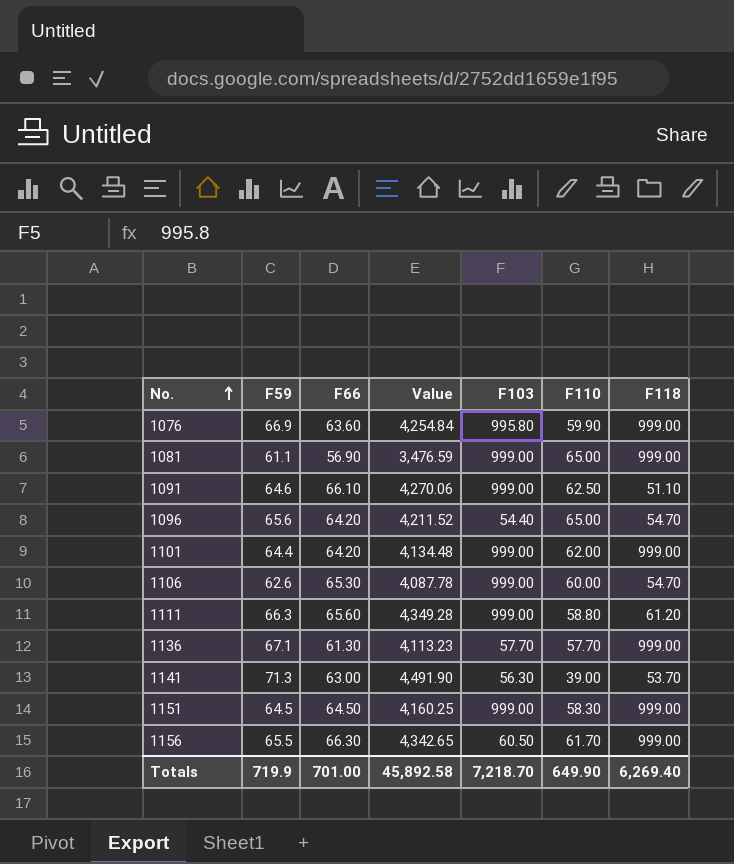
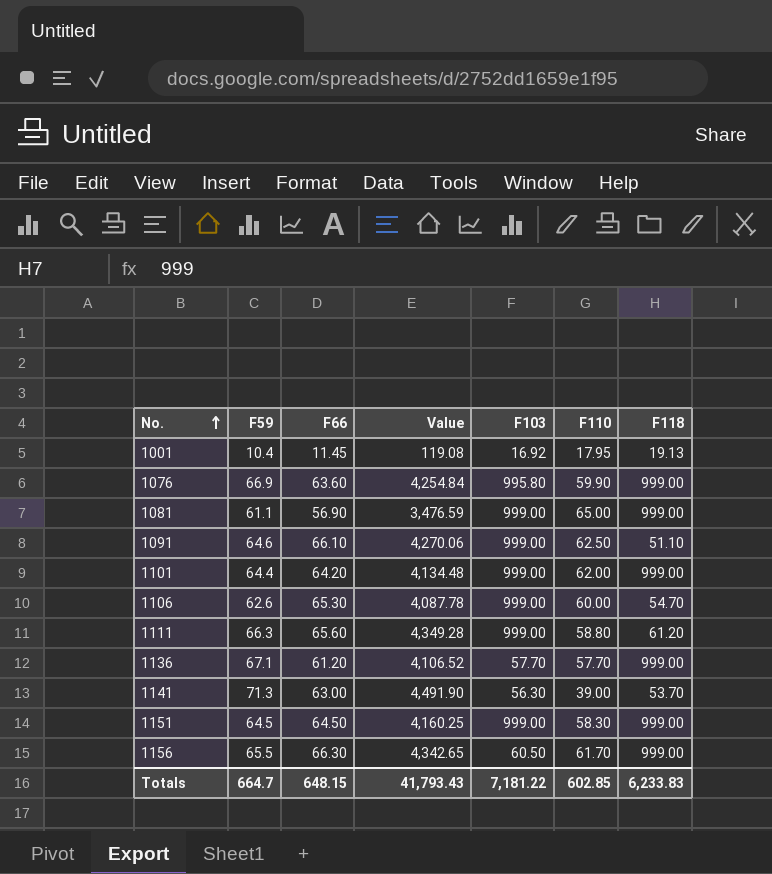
row 1096: 65.6 | 64.20 | 4,211.52 | 54.40 | 65.00 | 54.70 -> none
row 1001: none -> 10.4 | 11.45 | 119.08 | 16.92 | 17.95 | 19.13
1136 | F66: 61.30 -> 61.20
1136 | Value: 4,113.23 -> 4,106.52
Totals | F59: 719.9 -> 664.7
Totals | F66: 701.00 -> 648.15
Totals | Value: 45,892.58 -> 41,793.43
Totals | F103: 7,218.70 -> 7,181.22
Totals | F110: 649.90 -> 602.85
Totals | F118: 6,269.40 -> 6,233.83

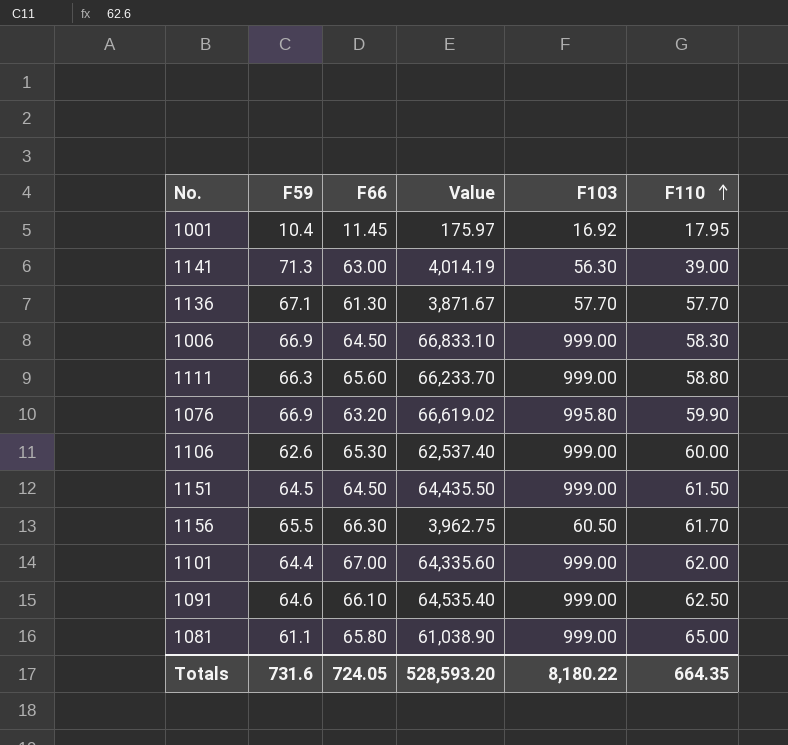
row order: No. ascending -> F110 ascending
column F118 | position: 7 -> none
column Value | formula: [F59] * [F66] -> [F59] * [F103]
1136 | F66: 61.20 -> 61.30
row 1006: none -> 66.9 | 64.50 | 66,833.10 | 999.00 | 58.30
1076 | F66: 63.60 -> 63.20
1151 | F110: 58.30 -> 61.50
1101 | F66: 64.20 -> 67.00
1081 | F66: 56.90 -> 65.80
Totals | F59: 664.7 -> 731.6
Totals | F66: 648.15 -> 724.05
Totals | Value: 41,793.43 -> 528,593.20
Totals | F103: 7,181.22 -> 8,180.22
Totals | F110: 602.85 -> 664.35

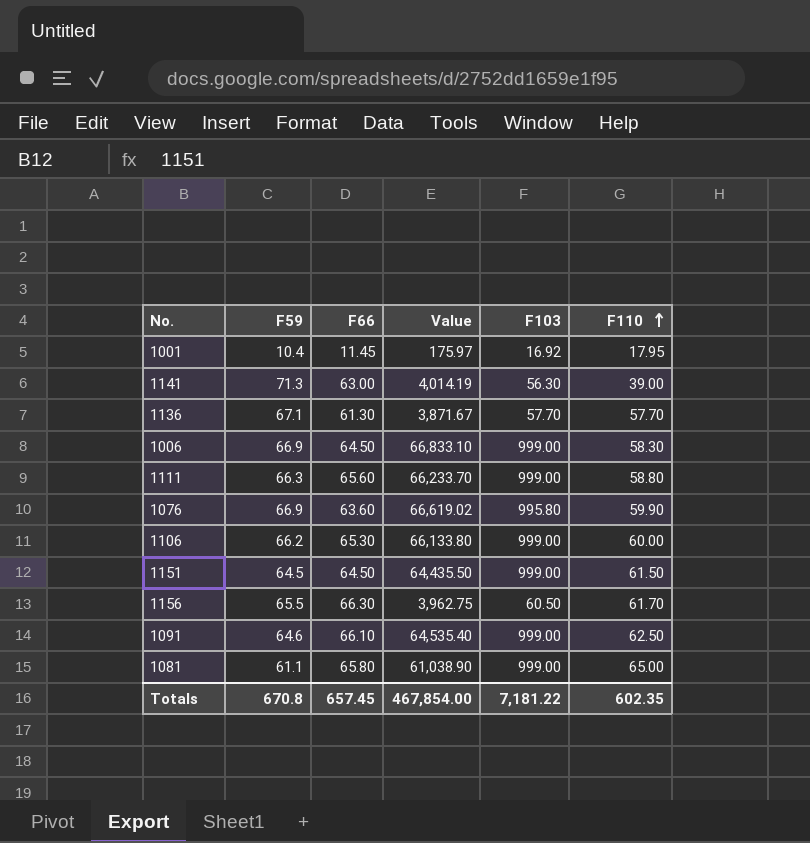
row 1101: 64.4 | 67.00 | 64,335.60 | 999.00 | 62.00 -> none
1076 | F66: 63.20 -> 63.60
1106 | F59: 62.6 -> 66.2
1106 | Value: 62,537.40 -> 66,133.80
Totals | F59: 731.6 -> 670.8
Totals | F66: 724.05 -> 657.45
Totals | Value: 528,593.20 -> 467,854.00
Totals | F103: 8,180.22 -> 7,181.22
Totals | F110: 664.35 -> 602.35

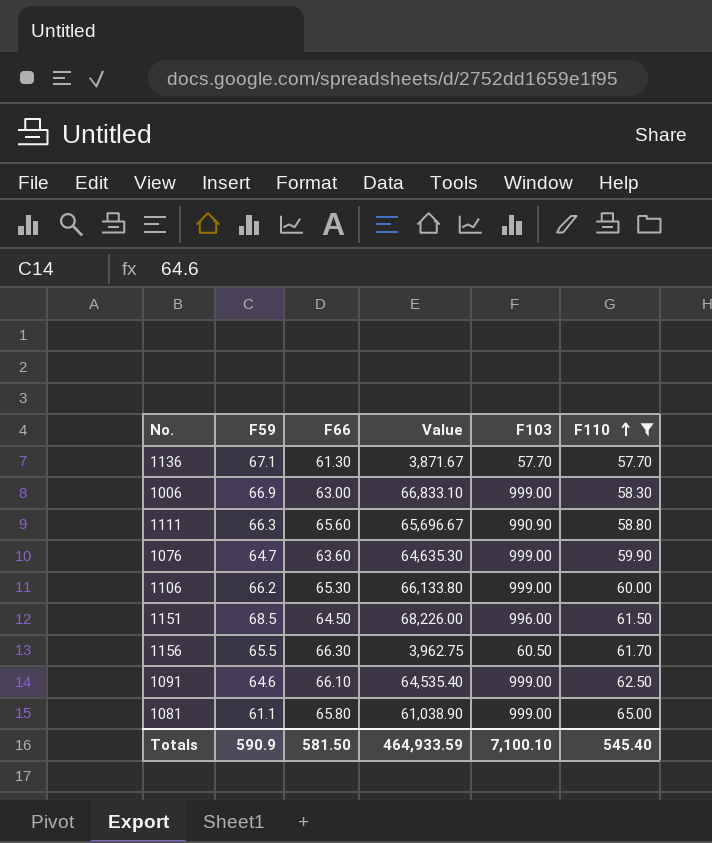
filter: none -> F110 >= 57.70
1006 | F66: 64.50 -> 63.00
1111 | Value: 66,233.70 -> 65,696.67
1111 | F103: 999.00 -> 990.90
1076 | F59: 66.9 -> 64.7
1076 | Value: 66,619.02 -> 64,635.30
1076 | F103: 995.80 -> 999.00
1151 | F59: 64.5 -> 68.5
1151 | Value: 64,435.50 -> 68,226.00
1151 | F103: 999.00 -> 996.00
Totals | F59: 670.8 -> 590.9
Totals | F66: 657.45 -> 581.50
Totals | Value: 467,854.00 -> 464,933.59
Totals | F103: 7,181.22 -> 7,100.10
Totals | F110: 602.35 -> 545.40

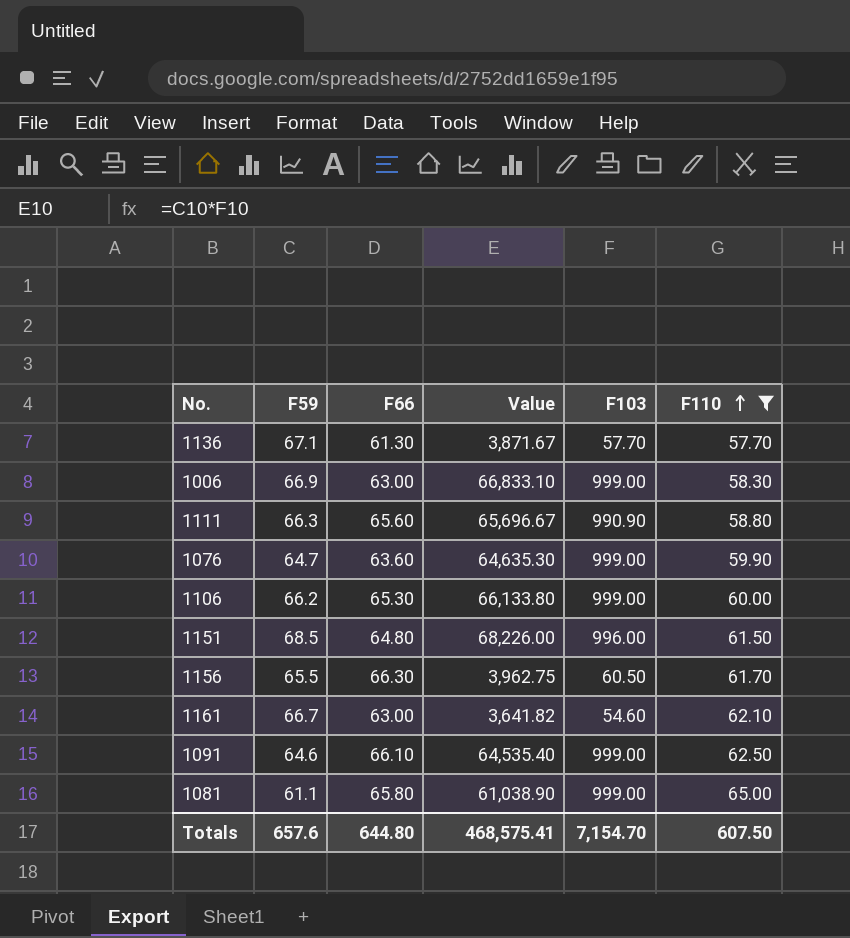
1151 | F66: 64.50 -> 64.80
row 1161: none -> 66.7 | 63.00 | 3,641.82 | 54.60 | 62.10
Totals | F59: 590.9 -> 657.6
Totals | F66: 581.50 -> 644.80
Totals | Value: 464,933.59 -> 468,575.41
Totals | F103: 7,100.10 -> 7,154.70
Totals | F110: 545.40 -> 607.50

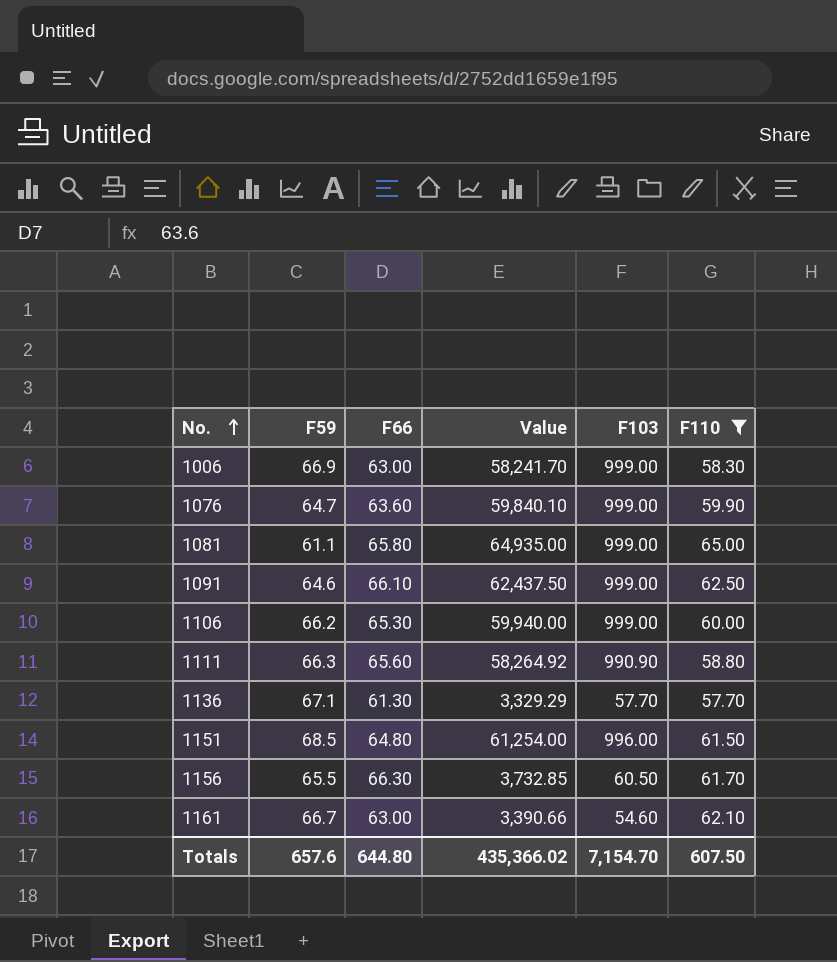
row order: F110 ascending -> No. ascending
column Value | formula: [F59] * [F103] -> [F103] * [F110]
Totals | Value: 468,575.41 -> 435,366.02

